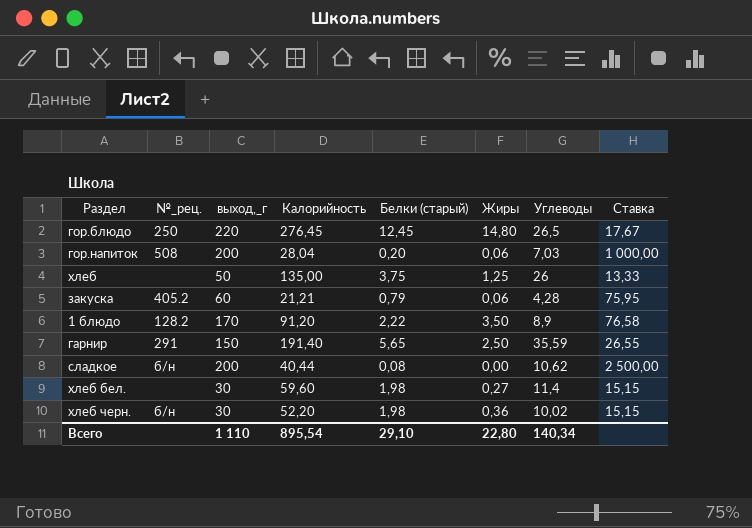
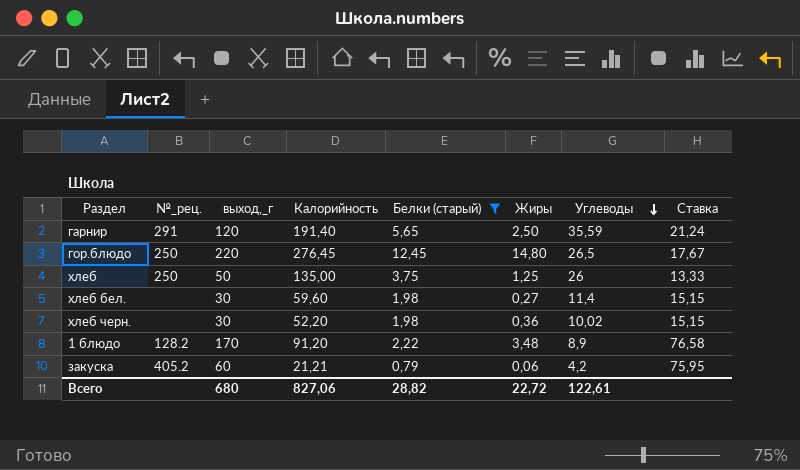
filter: none -> Белки (старый) >= 0,79
row order: none -> Углеводы descending
гарнир | выход,_г: 150 -> 120
гарнир | Ставка: 26,55 -> 21,24
хлеб | №_рец.: none -> 250
хлеб черн. | №_рец.: б/н -> none
1 блюдо | Жиры: 3,50 -> 3,48
закуска | Углеводы: 4,28 -> 4,2
Всего | выход,_г: 1 110 -> 680
Всего | Калорийность: 895,54 -> 827,06
Всего | Белки (старый): 29,10 -> 28,82
Всего | Жиры: 22,80 -> 22,72
Всего | Углеводы: 140,34 -> 122,61

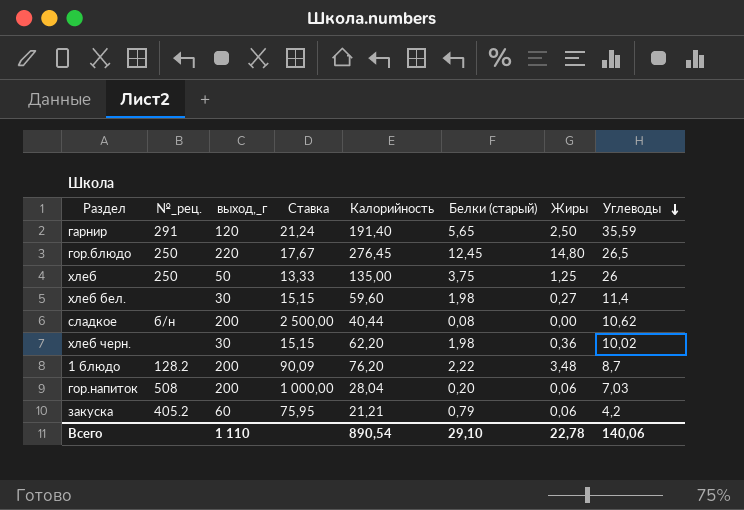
filter: Белки (старый) >= 0,79 -> none
column Ставка | position: 8 -> 4
хлеб черн. | Калорийность: 52,20 -> 62,20
1 блюдо | выход,_г: 170 -> 200
1 блюдо | Ставка: 76,58 -> 90,09
1 блюдо | Калорийность: 91,20 -> 76,20
1 блюдо | Углеводы: 8,9 -> 8,7
Всего | выход,_г: 680 -> 1 110
Всего | Калорийность: 827,06 -> 890,54
Всего | Белки (старый): 28,82 -> 29,10
Всего | Жиры: 22,72 -> 22,78
Всего | Углеводы: 122,61 -> 140,06

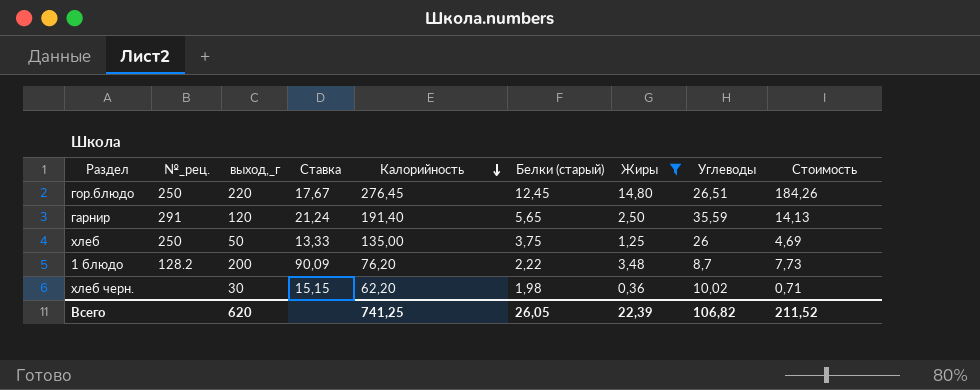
filter: none -> Жиры >= 0,36
row order: Углеводы descending -> Калорийность descending
column Стоимость | formula: none -> [Белки (старый)] * [Жиры]
гор.блюдо | Углеводы: 26,5 -> 26,51
Всего | выход,_г: 1 110 -> 620
Всего | Калорийность: 890,54 -> 741,25
Всего | Белки (старый): 29,10 -> 26,05
Всего | Жиры: 22,78 -> 22,39
Всего | Углеводы: 140,06 -> 106,82

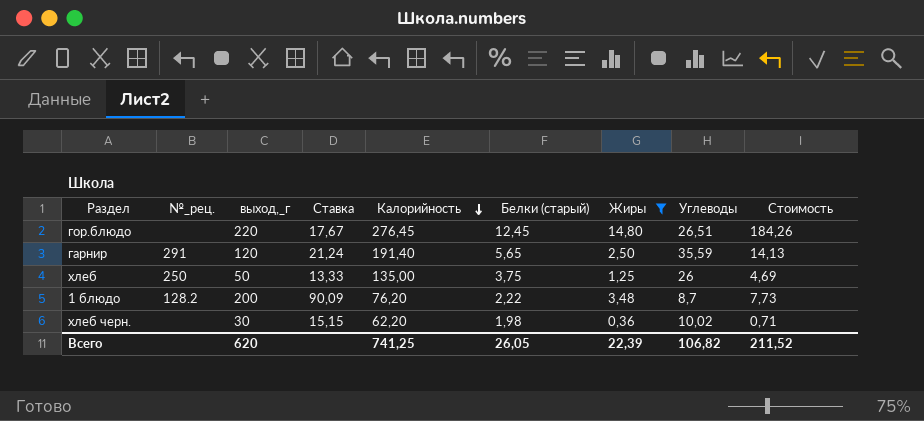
гор.блюдо | №_рец.: 250 -> none

